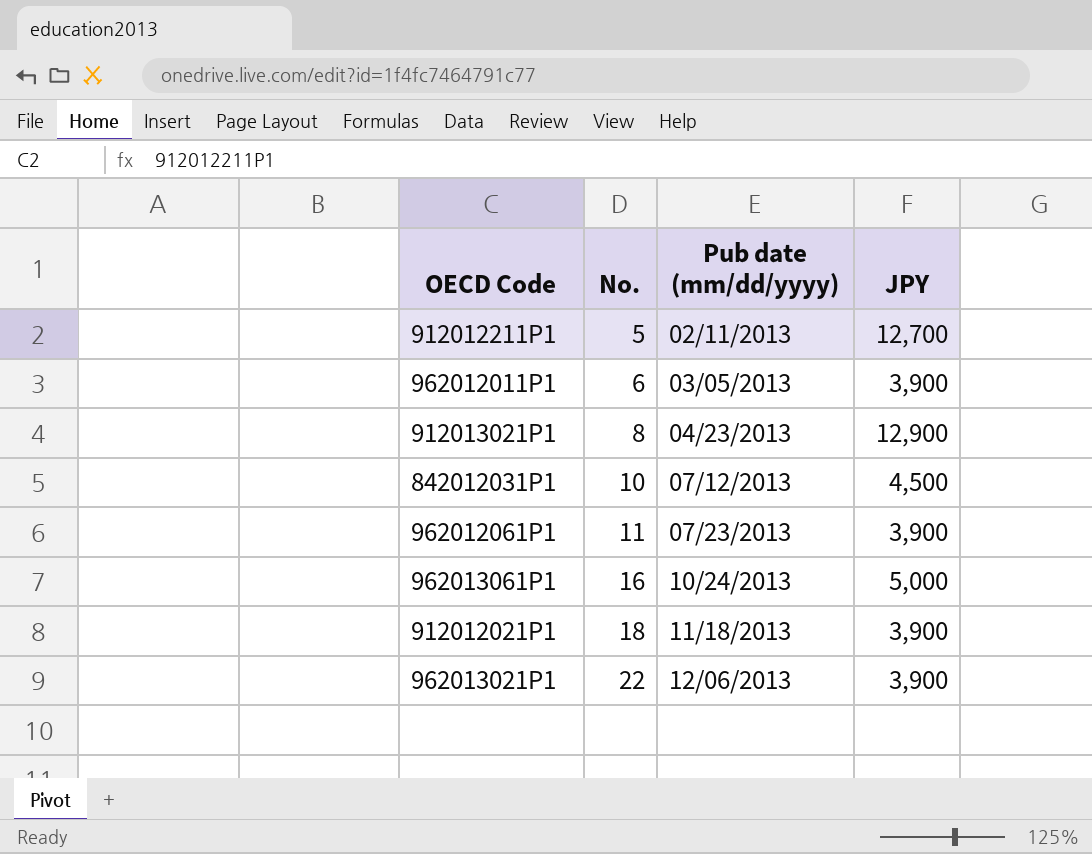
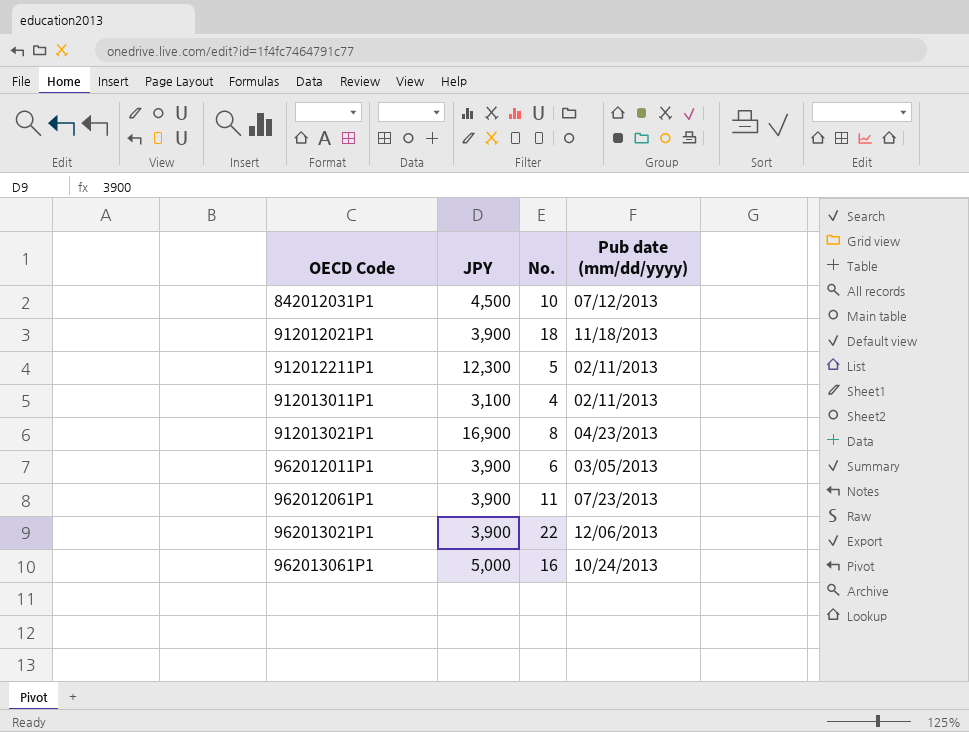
row order: No. ascending -> OECD Code ascending
column JPY | position: 4 -> 2
912012211P1 | JPY: 12,700 -> 12,300
row 912013011P1: none -> 3,100 | 4 | 02/11/2013
912013021P1 | JPY: 12,900 -> 16,900

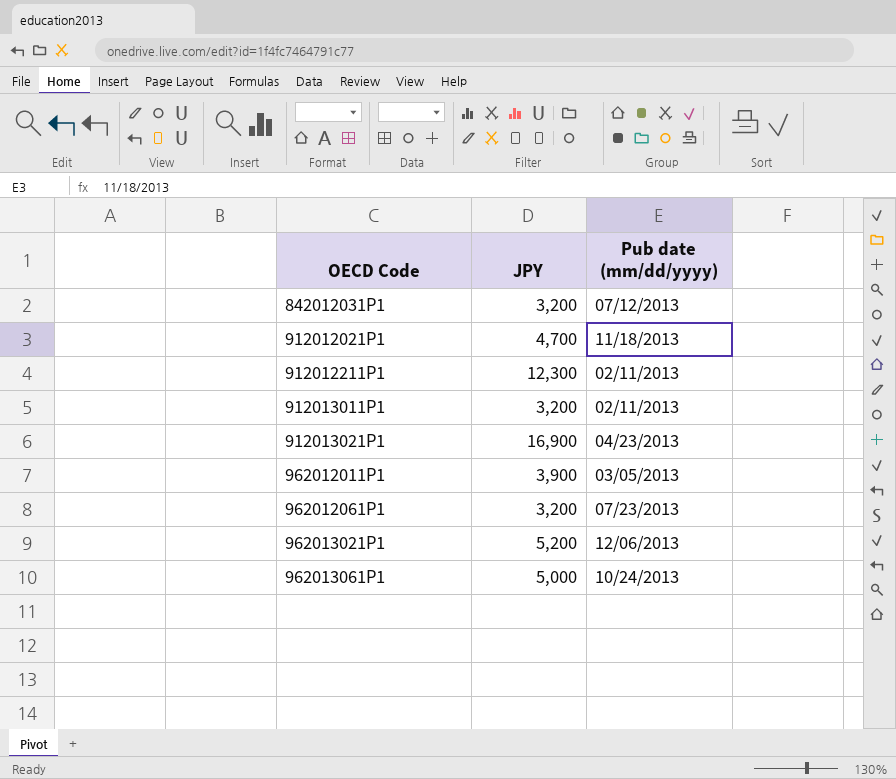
column No. | position: 3 -> none
842012031P1 | JPY: 4,500 -> 3,200
912012021P1 | JPY: 3,900 -> 4,700
912013011P1 | JPY: 3,100 -> 3,200
962012061P1 | JPY: 3,900 -> 3,200
962013021P1 | JPY: 3,900 -> 5,200

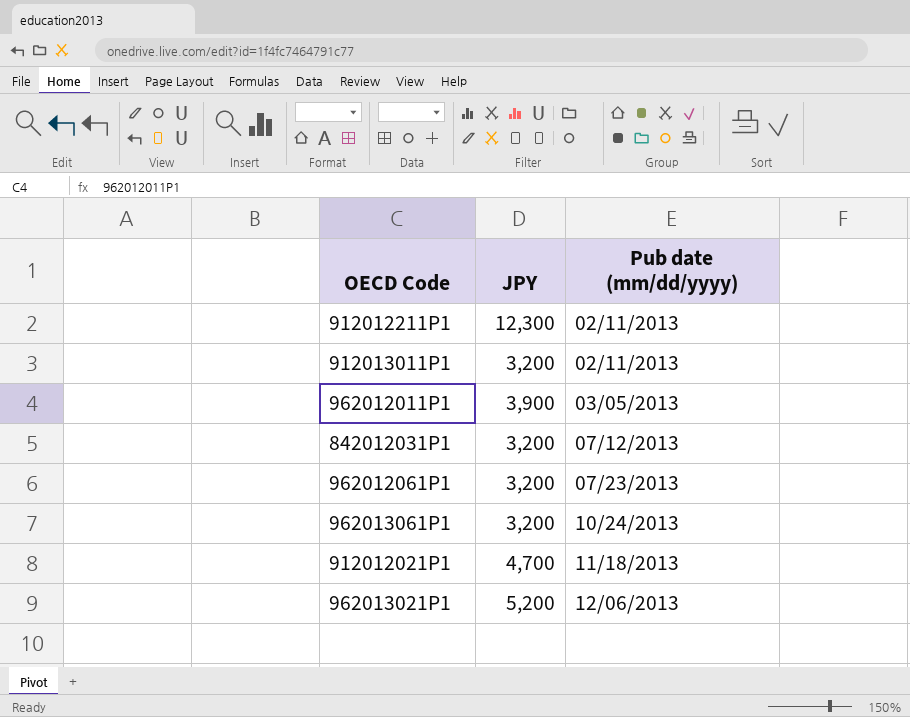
row order: OECD Code ascending -> Pub date (mm/dd/yyyy) ascending
row 912013021P1: 16,900 | 04/23/2013 -> none
962013061P1 | JPY: 5,000 -> 3,200

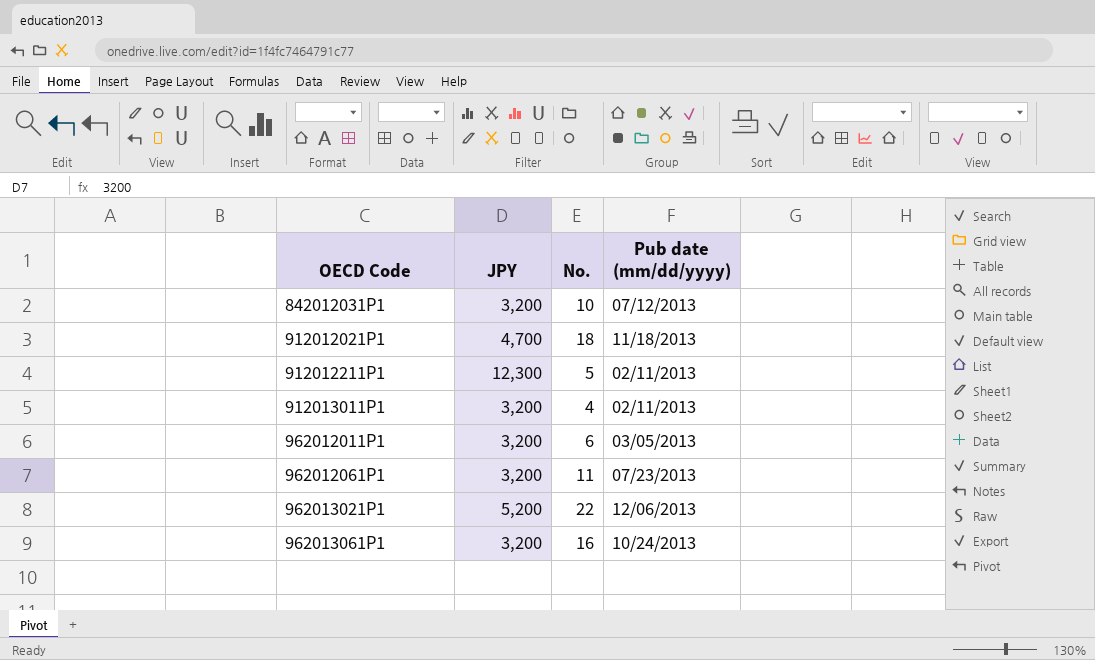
row order: Pub date (mm/dd/yyyy) ascending -> OECD Code ascending
column No. | position: none -> 3
962012011P1 | JPY: 3,900 -> 3,200

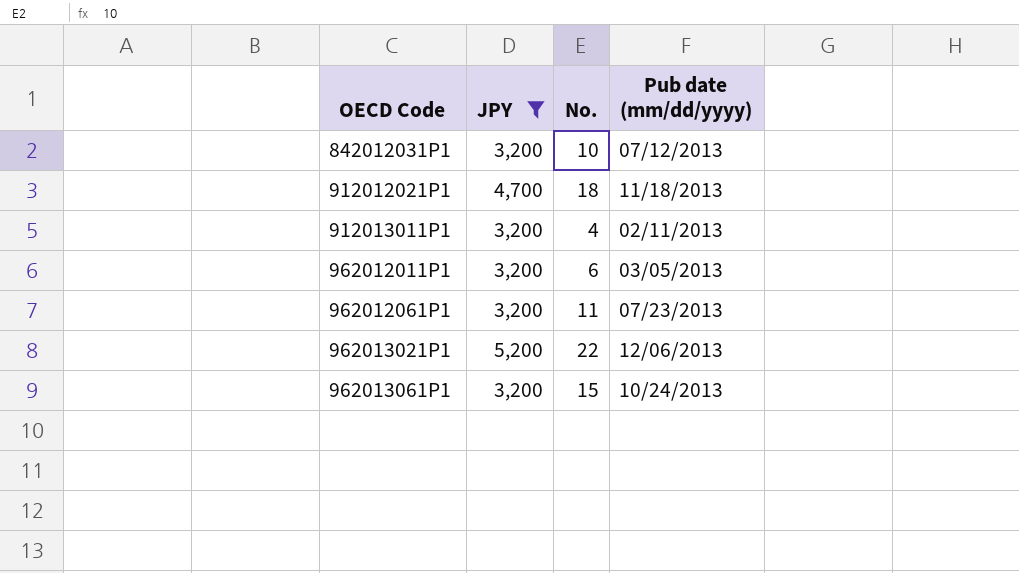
filter: none -> JPY != 12,300
962013061P1 | No.: 16 -> 15

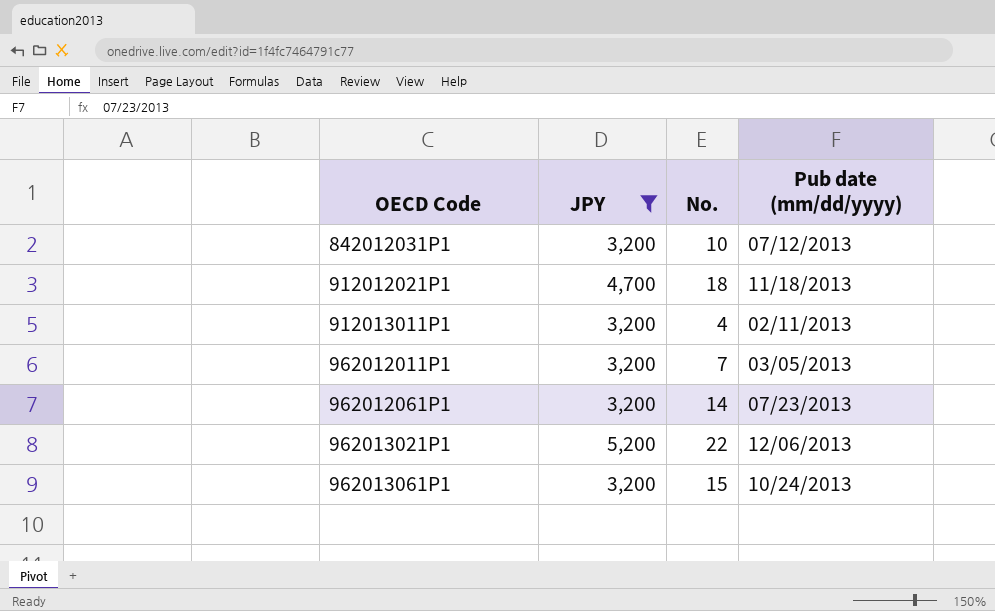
962012011P1 | No.: 6 -> 7
962012061P1 | No.: 11 -> 14

